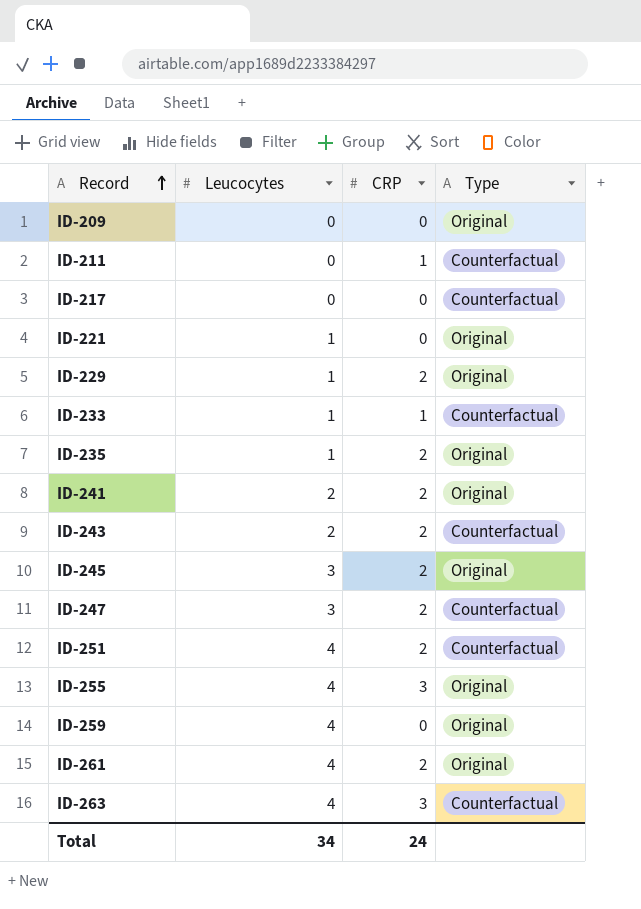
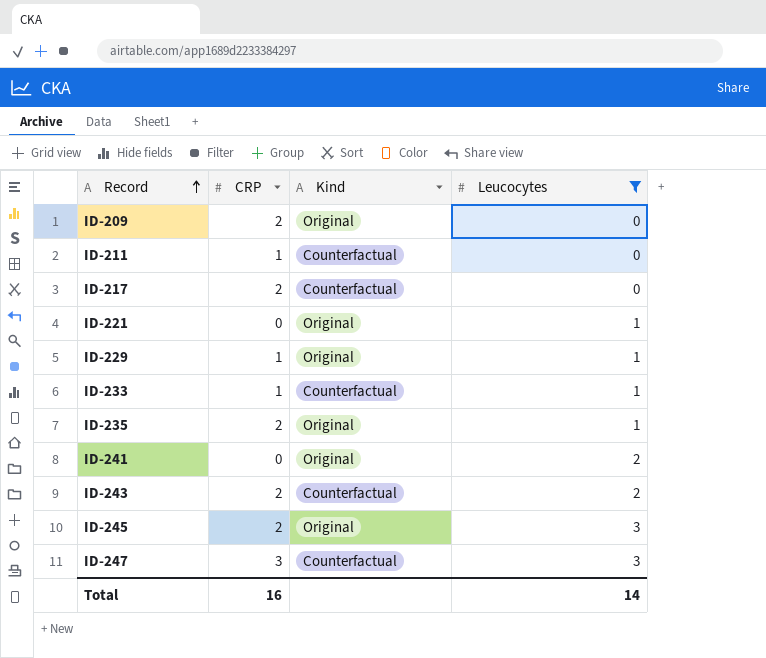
filter: none -> Leucocytes != 4
column name: Type -> Kind
column Leucocytes | position: 2 -> 4
ID-209 | CRP: 0 -> 2
ID-217 | CRP: 0 -> 2
ID-229 | CRP: 2 -> 1
ID-241 | CRP: 2 -> 0
ID-247 | CRP: 2 -> 3
Total | CRP: 24 -> 16
Total | Leucocytes: 34 -> 14

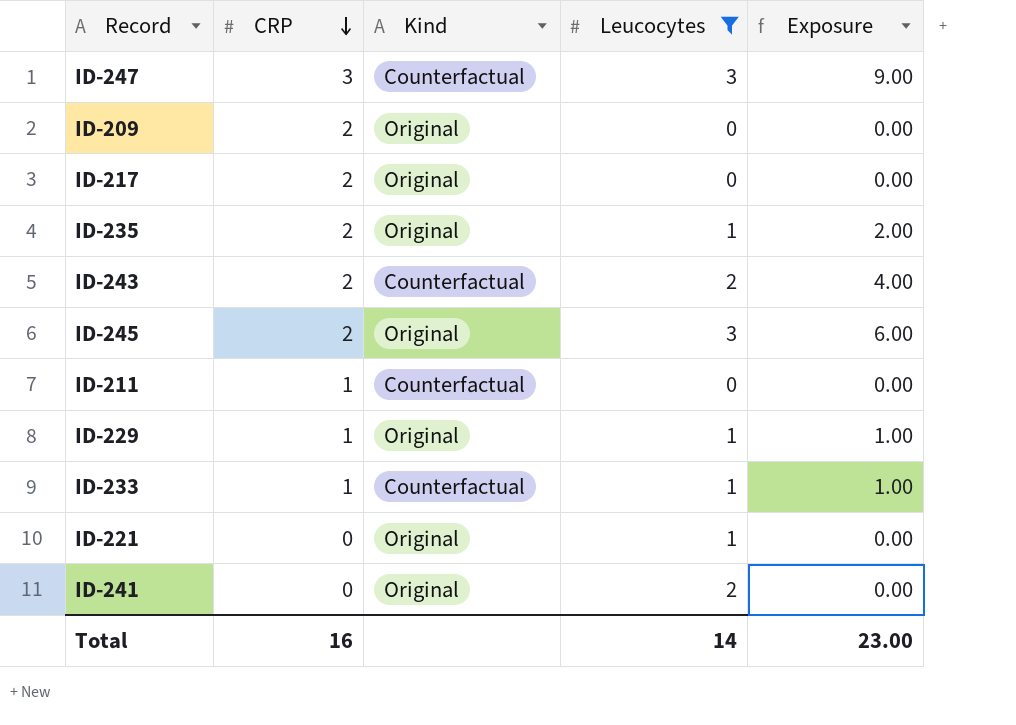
row order: Record ascending -> CRP descending
column Exposure | formula: none -> [CRP] * [Leucocytes]
ID-217 | Kind: Counterfactual -> Original

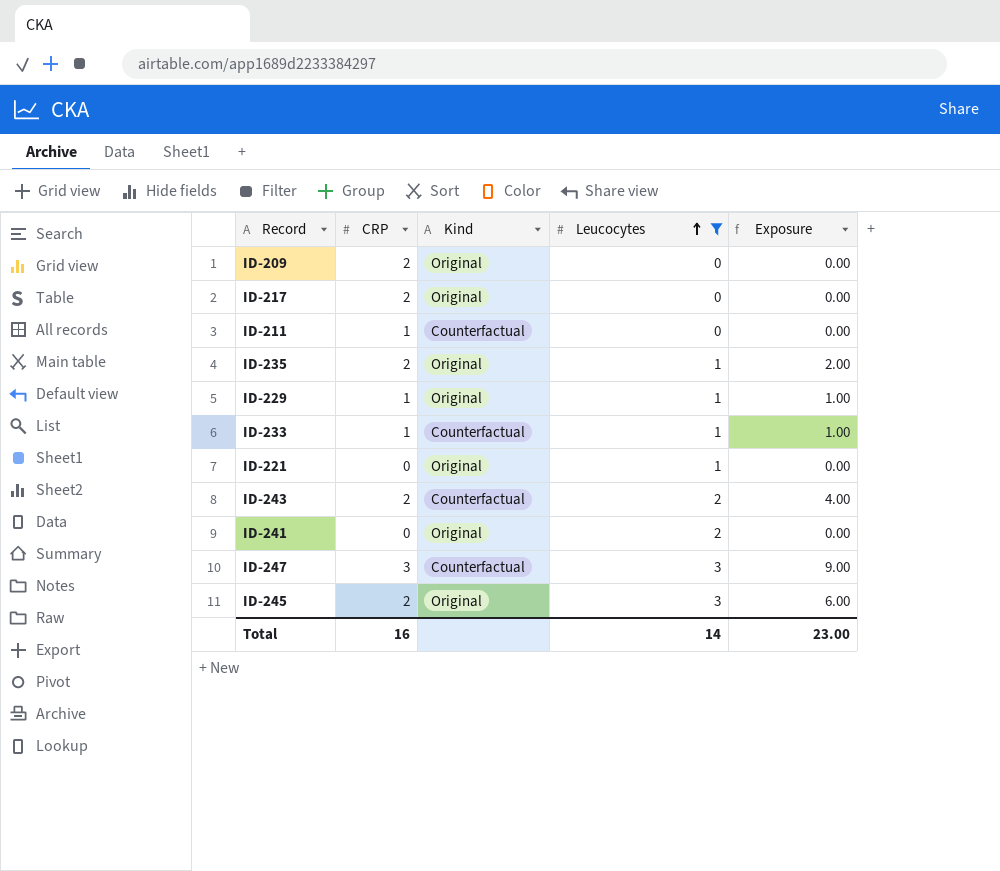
row order: CRP descending -> Leucocytes ascending

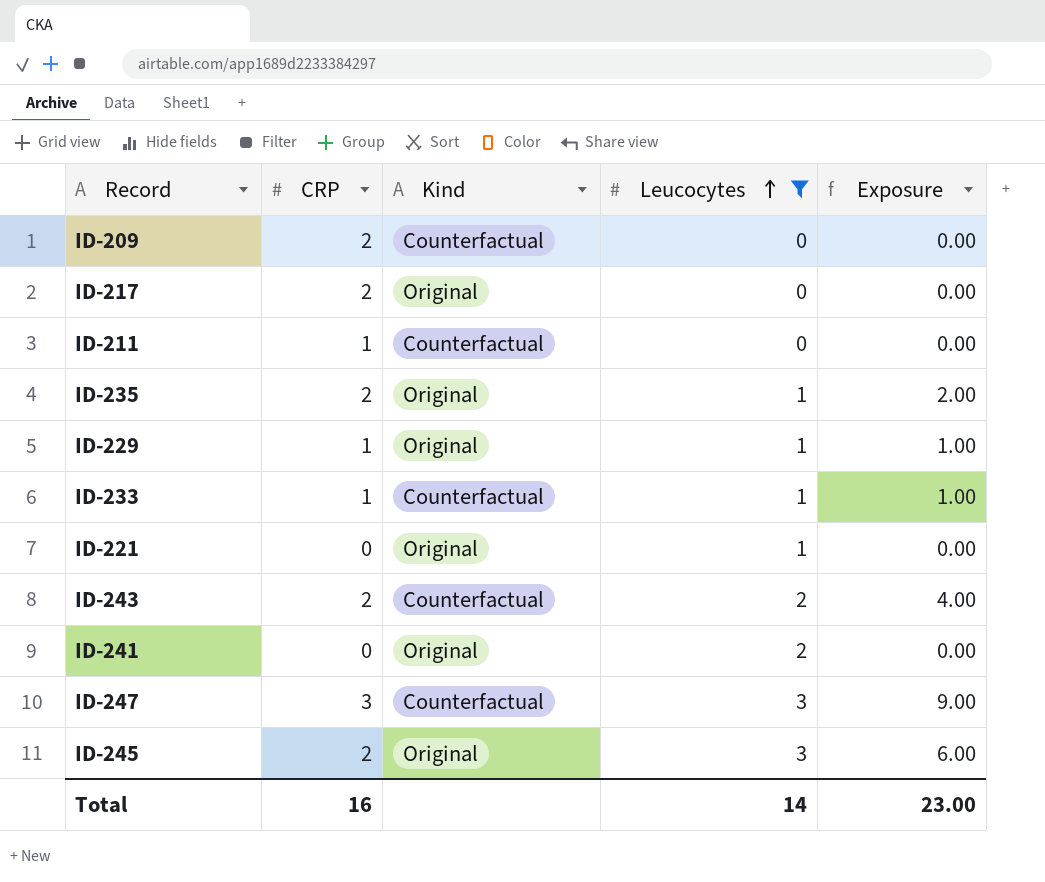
ID-209 | Kind: Original -> Counterfactual

